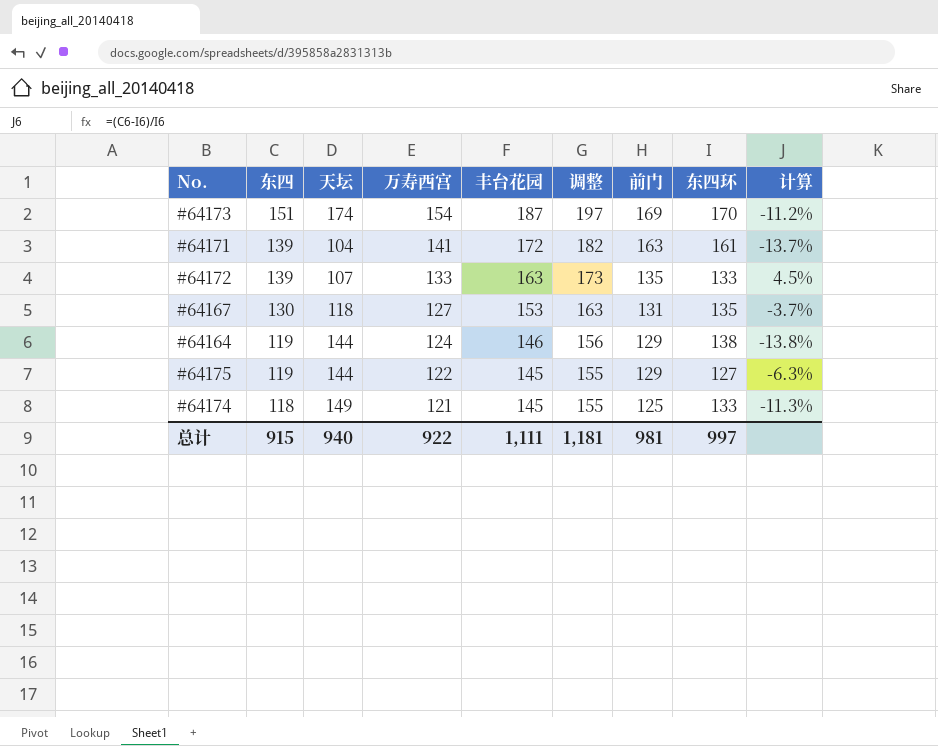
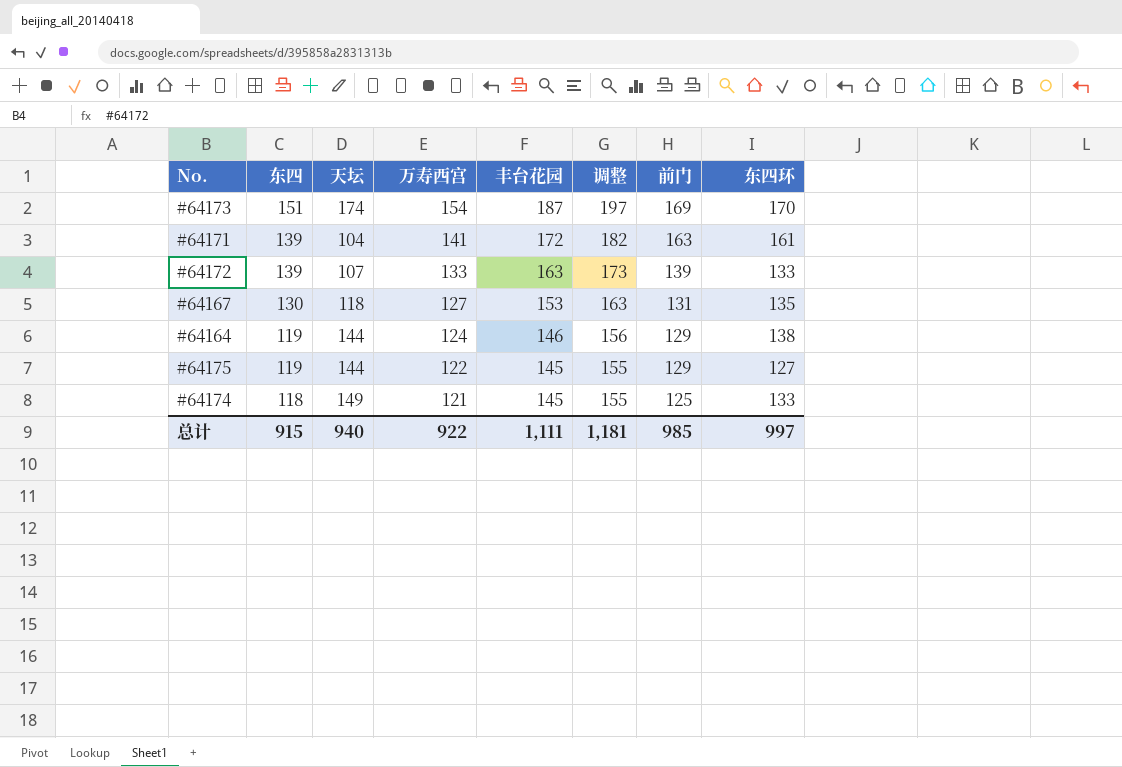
column 计算 | formula: ([东四] - [东四环]) / [东四环] -> none
#64172 | 前门: 135 -> 139
总计 | 前门: 981 -> 985

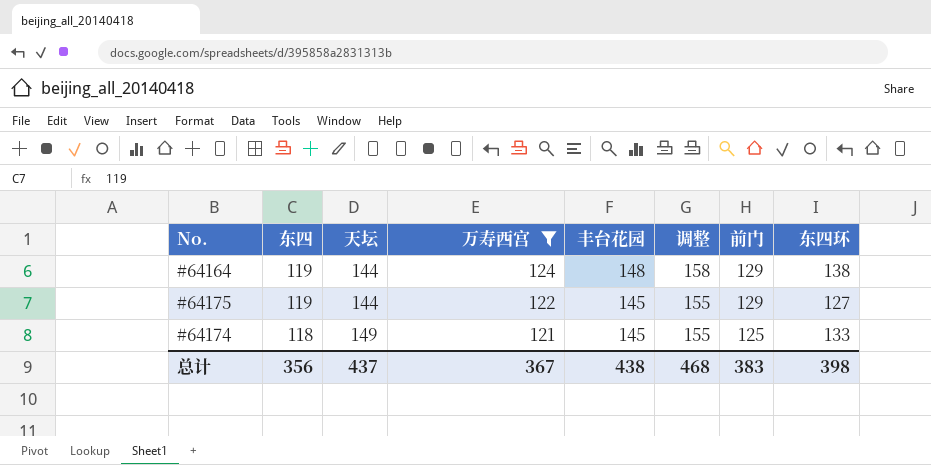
filter: none -> 万寿西宫 <= 124
#64164 | 丰台花园: 146 -> 148
#64164 | 调整: 156 -> 158
总计 | 东四: 915 -> 356
总计 | 天坛: 940 -> 437
总计 | 万寿西宫: 922 -> 367
总计 | 丰台花园: 1,111 -> 438
总计 | 调整: 1,181 -> 468
总计 | 前门: 985 -> 383
总计 | 东四环: 997 -> 398

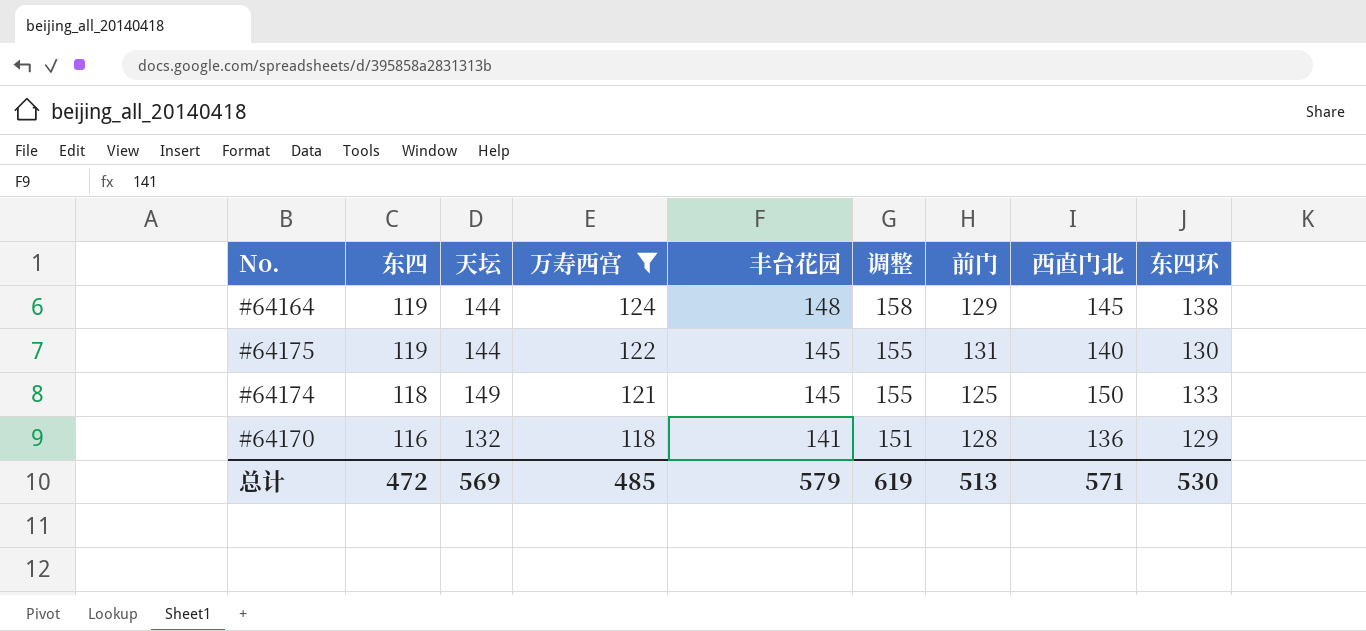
column 西直门北 | position: none -> 8
#64175 | 前门: 129 -> 131
#64175 | 东四环: 127 -> 130
row #64170: none -> 116 | 132 | 118 | 141 | 151 | 128 | 136 | 129
总计 | 东四: 356 -> 472
总计 | 天坛: 437 -> 569
总计 | 万寿西宫: 367 -> 485
总计 | 丰台花园: 438 -> 579
总计 | 调整: 468 -> 619
总计 | 前门: 383 -> 513
总计 | 东四环: 398 -> 530

